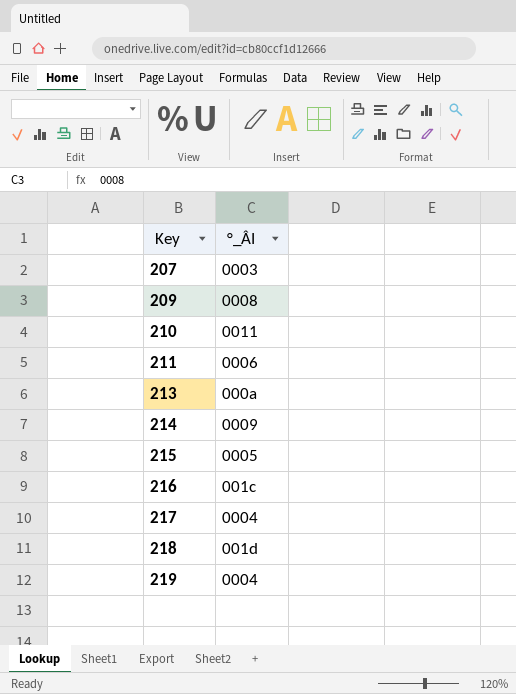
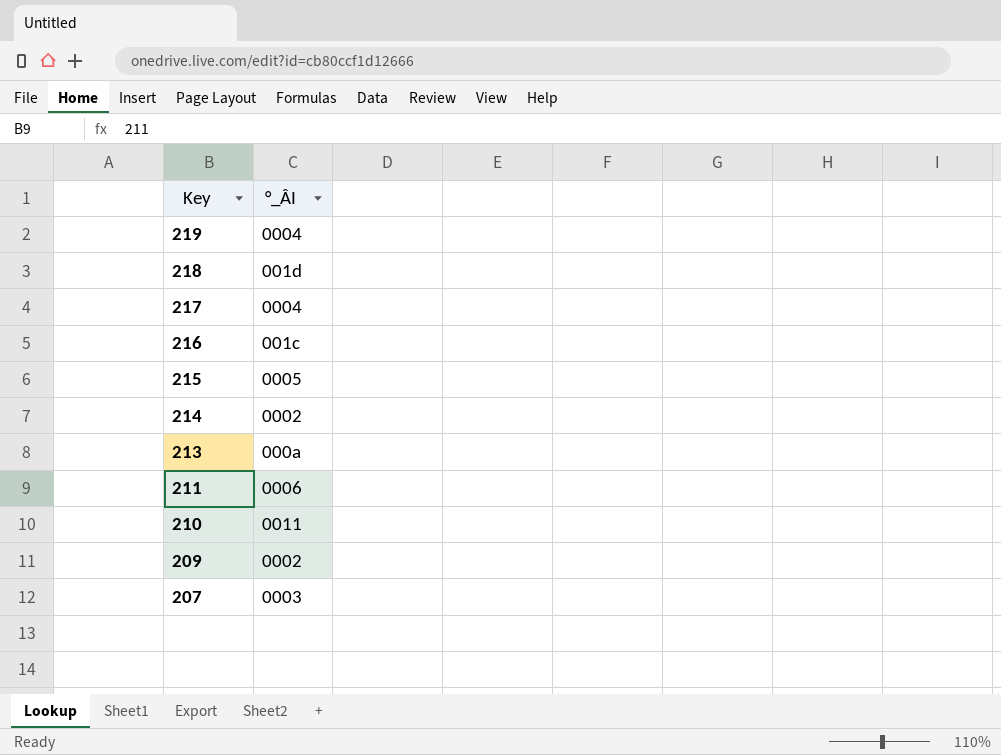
row order: Key ascending -> Key descending
214 | °_ÂI: 0009 -> 0002
209 | °_ÂI: 0008 -> 0002

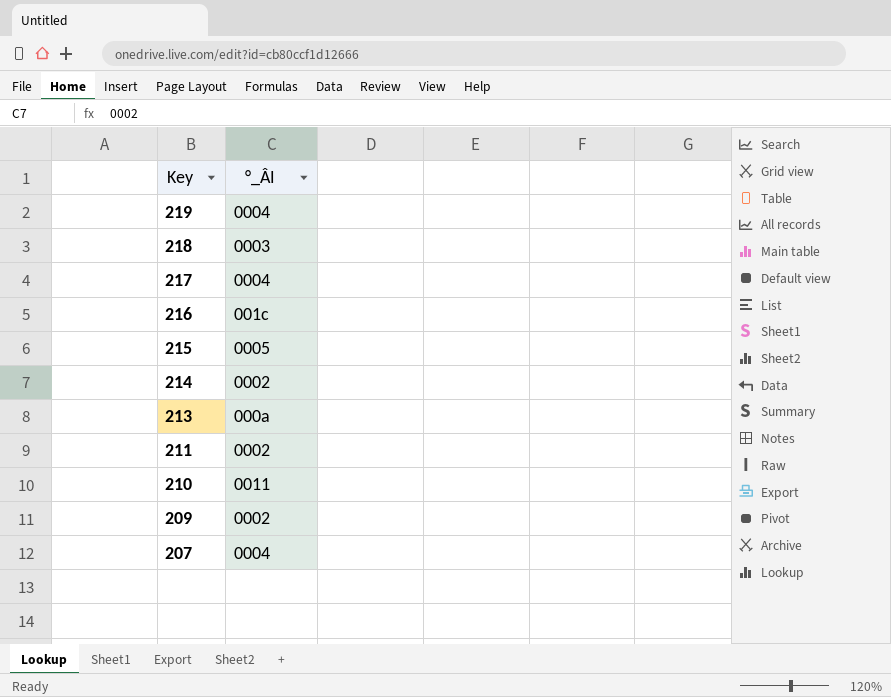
218 | °_ÂI: 001d -> 0003
211 | °_ÂI: 0006 -> 0002
207 | °_ÂI: 0003 -> 0004

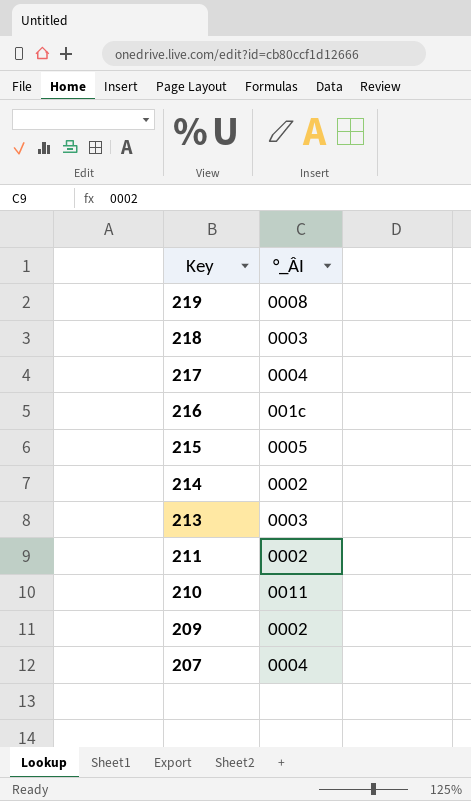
219 | °_ÂI: 0004 -> 0008
213 | °_ÂI: 000a -> 0003

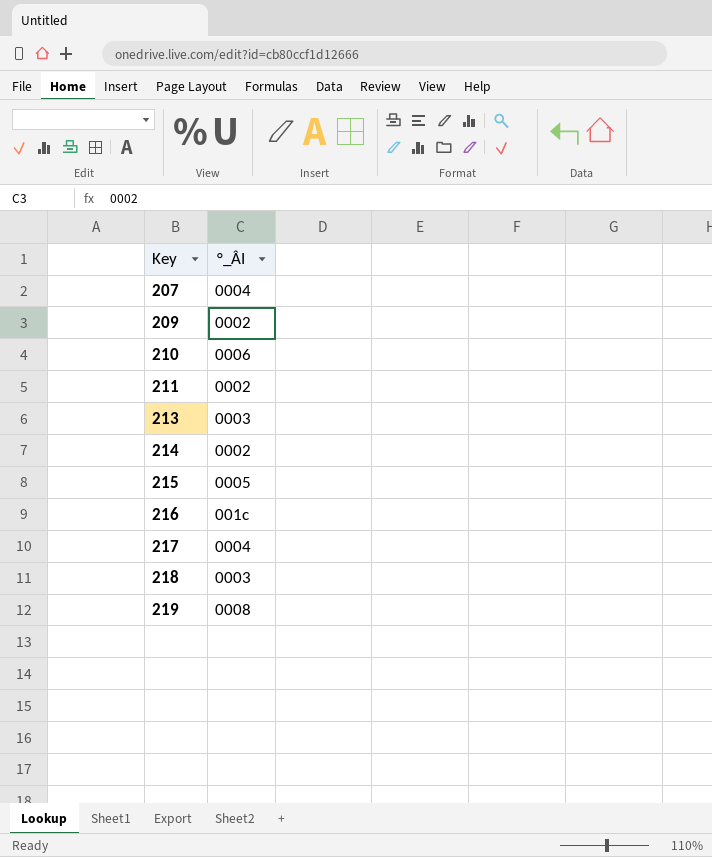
row order: Key descending -> Key ascending
210 | °_ÂI: 0011 -> 0006

